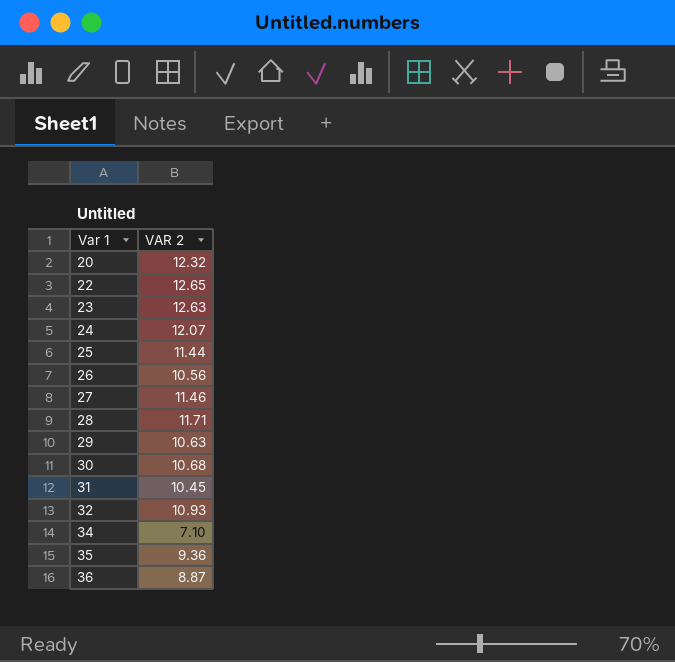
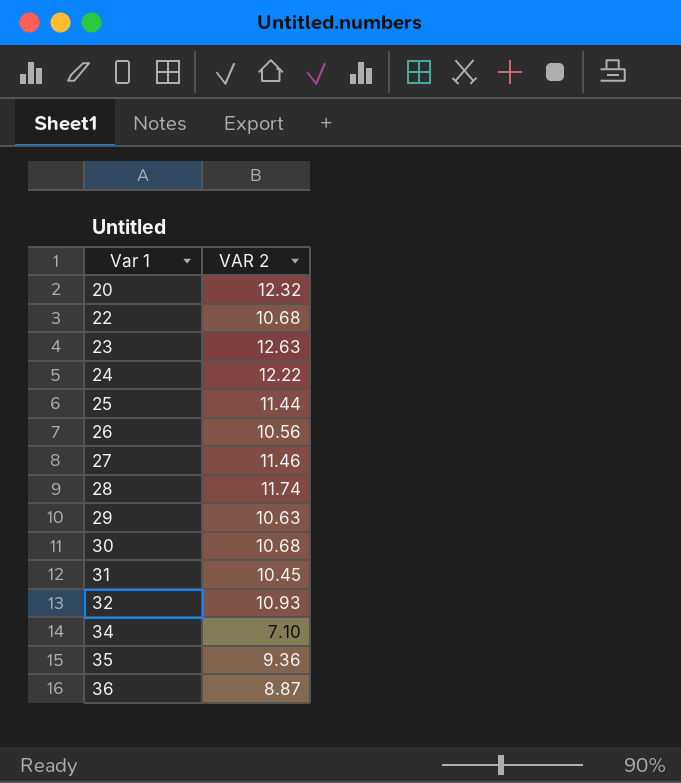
22 | VAR 2: 12.65 -> 10.68
24 | VAR 2: 12.07 -> 12.22
28 | VAR 2: 11.71 -> 11.74

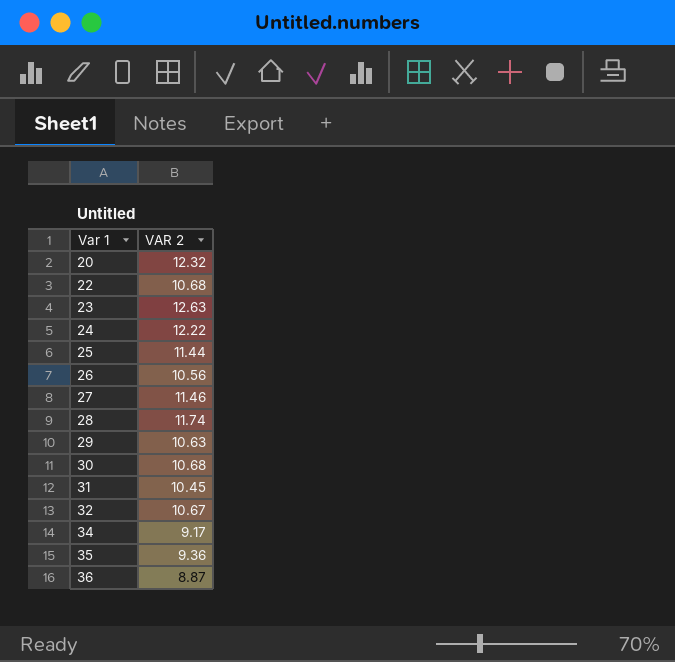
32 | VAR 2: 10.93 -> 10.67
34 | VAR 2: 7.10 -> 9.17

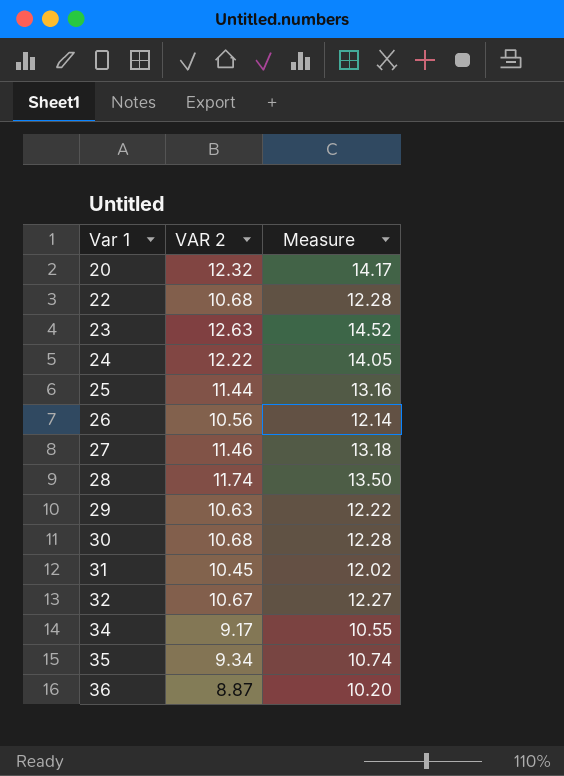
column Measure | formula: none -> [VAR 2] * 1.15
35 | VAR 2: 9.36 -> 9.34

